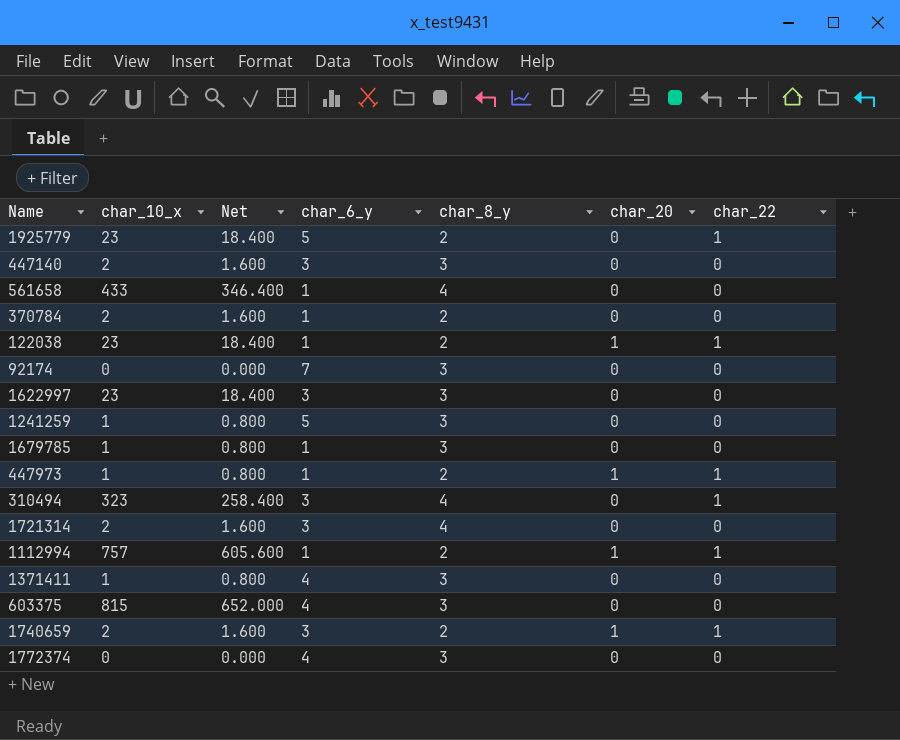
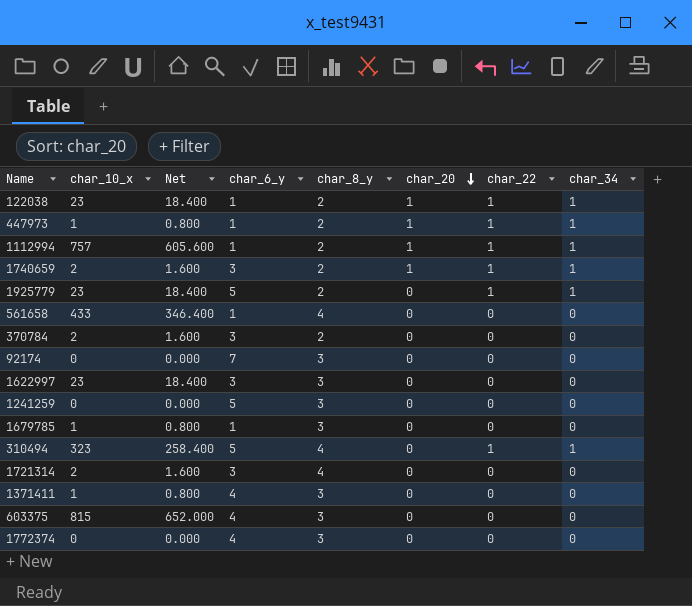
row order: none -> char_20 descending
column char_34 | position: none -> 8
row 447140: 2 | 1.600 | 3 | 3 | 0 | 0 -> none
370784 | char_6_y: 1 -> 3
1241259 | char_10_x: 1 -> 0
1241259 | Net: 0.800 -> 0.000
310494 | char_6_y: 3 -> 5

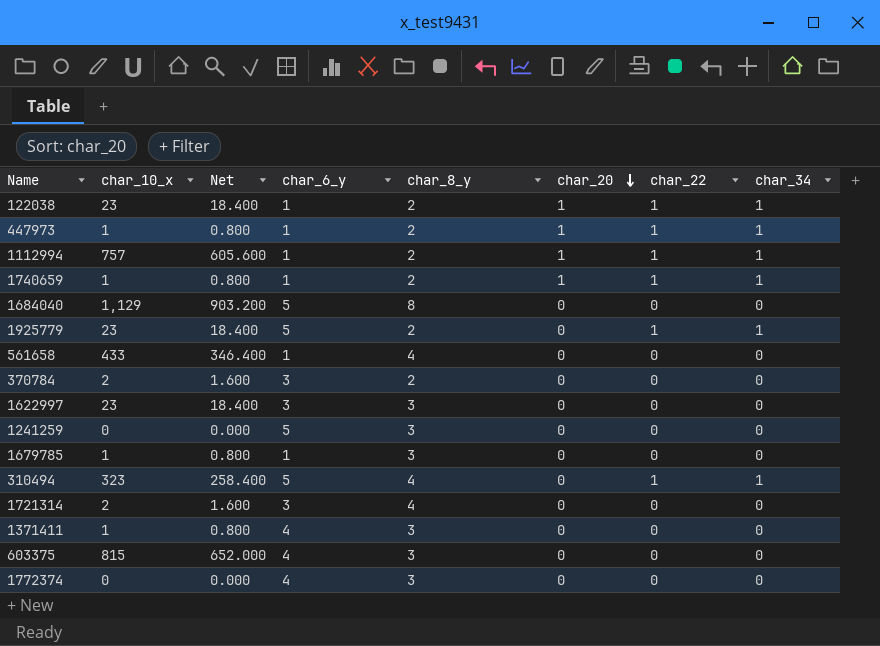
row 92174: 0 | 0.000 | 7 | 3 | 0 | 0 | 0 -> none
1740659 | char_10_x: 2 -> 1
1740659 | Net: 1.600 -> 0.800
1740659 | char_6_y: 3 -> 1
row 1684040: none -> 1,129 | 903.200 | 5 | 8 | 0 | 0 | 0

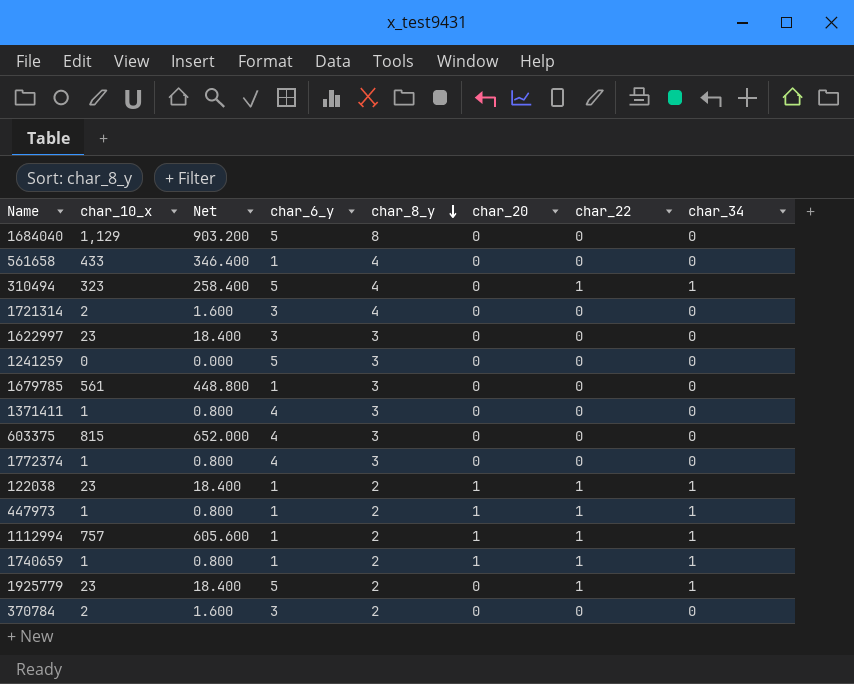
row order: char_20 descending -> char_8_y descending
1679785 | char_10_x: 1 -> 561
1679785 | Net: 0.800 -> 448.800
1772374 | char_10_x: 0 -> 1
1772374 | Net: 0.000 -> 0.800

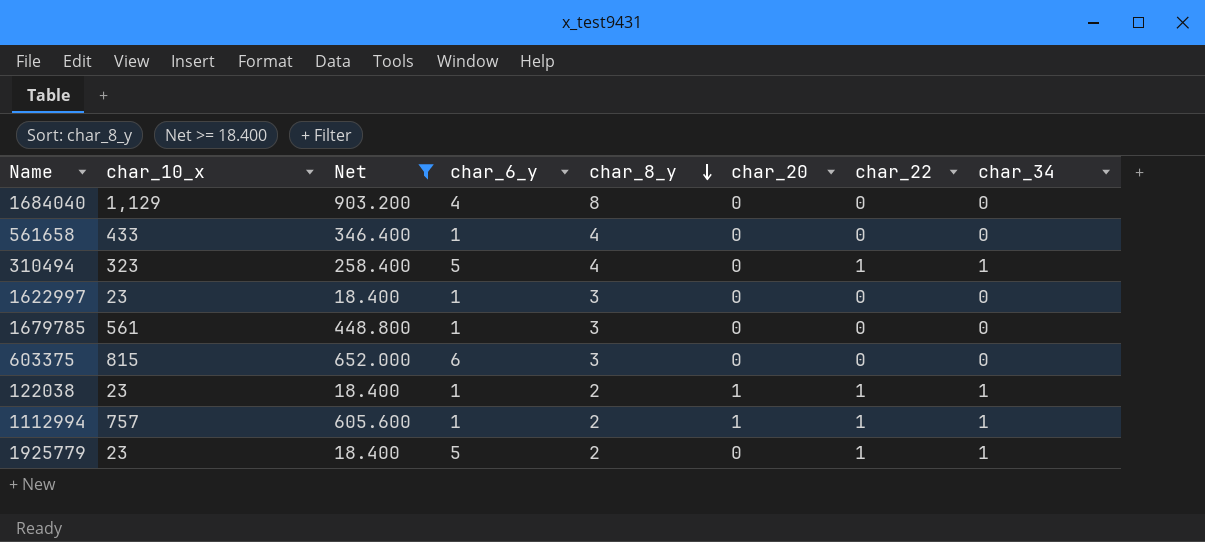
filter: none -> Net >= 18.400
1684040 | char_6_y: 5 -> 4
1622997 | char_6_y: 3 -> 1
603375 | char_6_y: 4 -> 6

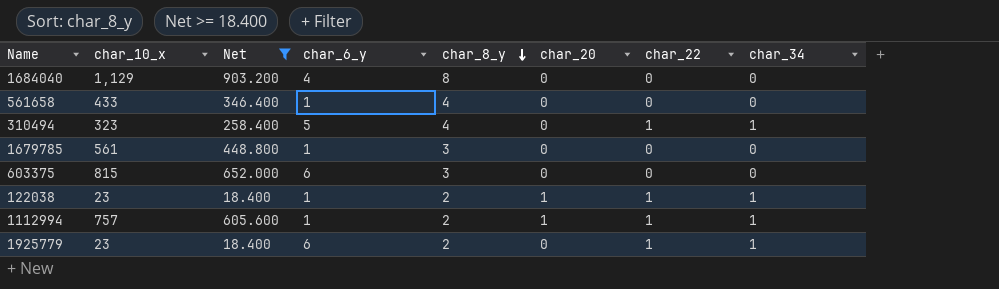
row 1622997: 23 | 18.400 | 1 | 3 | 0 | 0 | 0 -> none
1925779 | char_6_y: 5 -> 6

